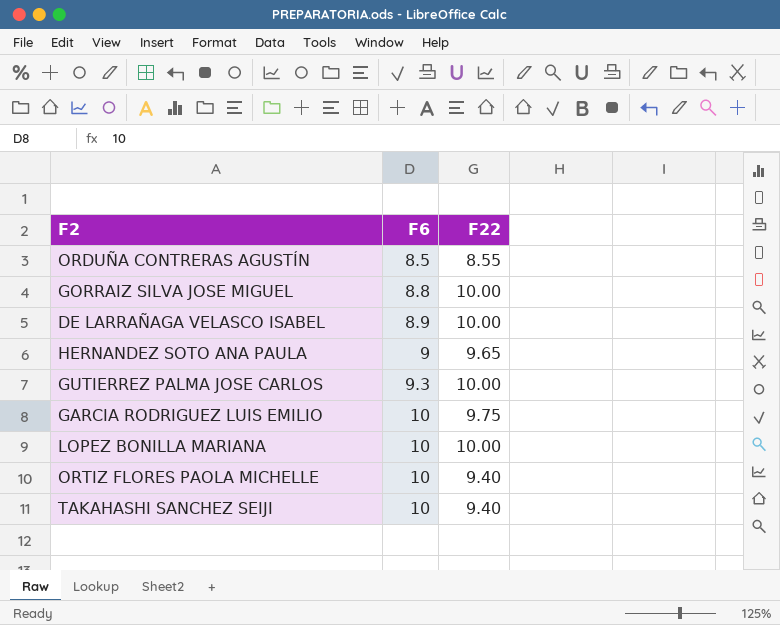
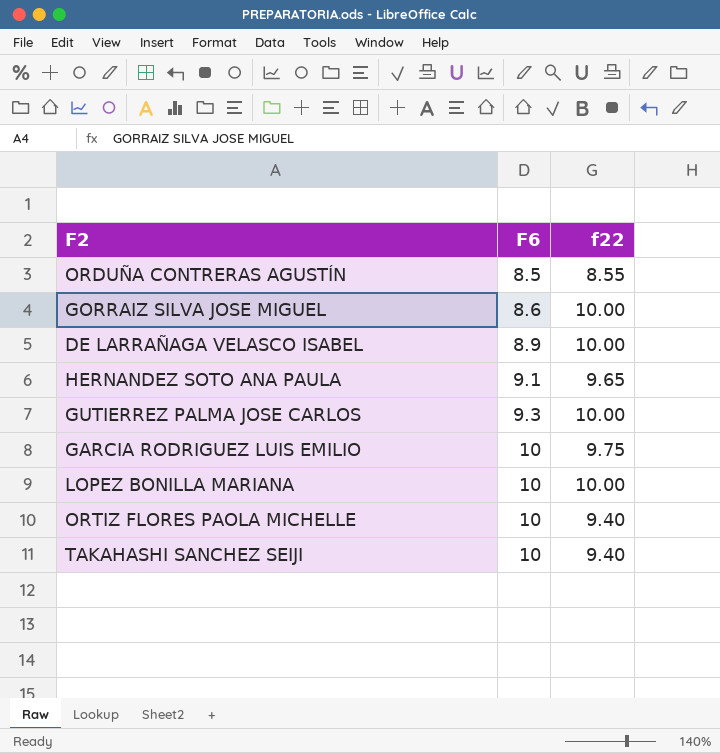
column name: F22 -> f22
GORRAIZ SILVA JOSE MIGUEL | F6: 8.8 -> 8.6
HERNANDEZ SOTO ANA PAULA | F6: 9 -> 9.1

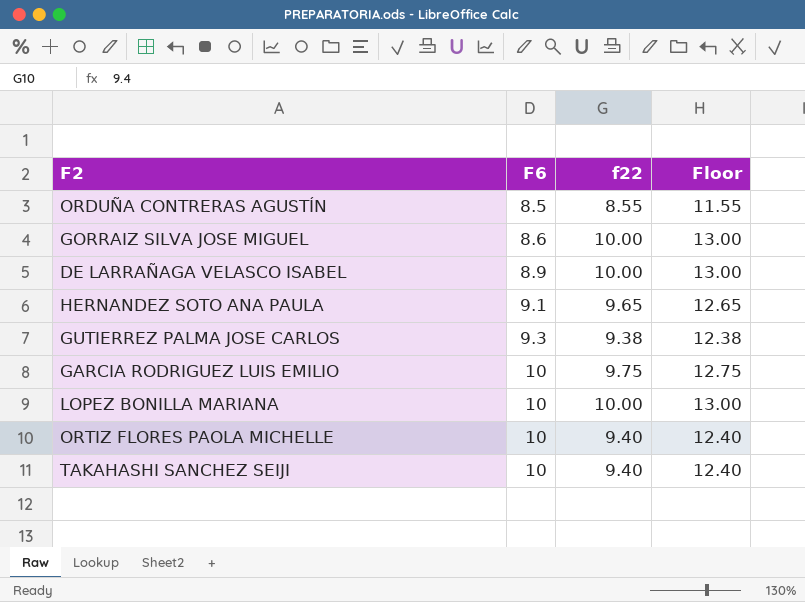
column Floor | formula: none -> [f22] + 3
GUTIERREZ PALMA JOSE CARLOS | f22: 10.00 -> 9.38

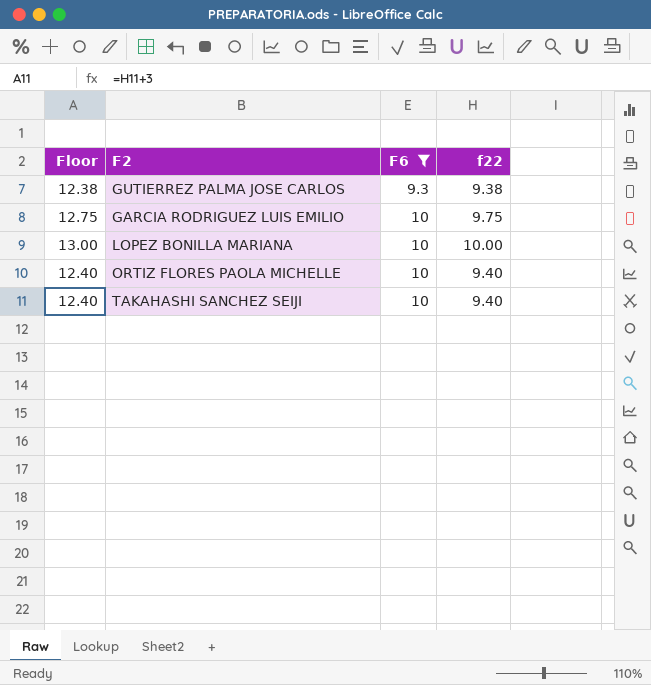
filter: none -> F6 >= 9.3
column Floor | position: 4 -> 1

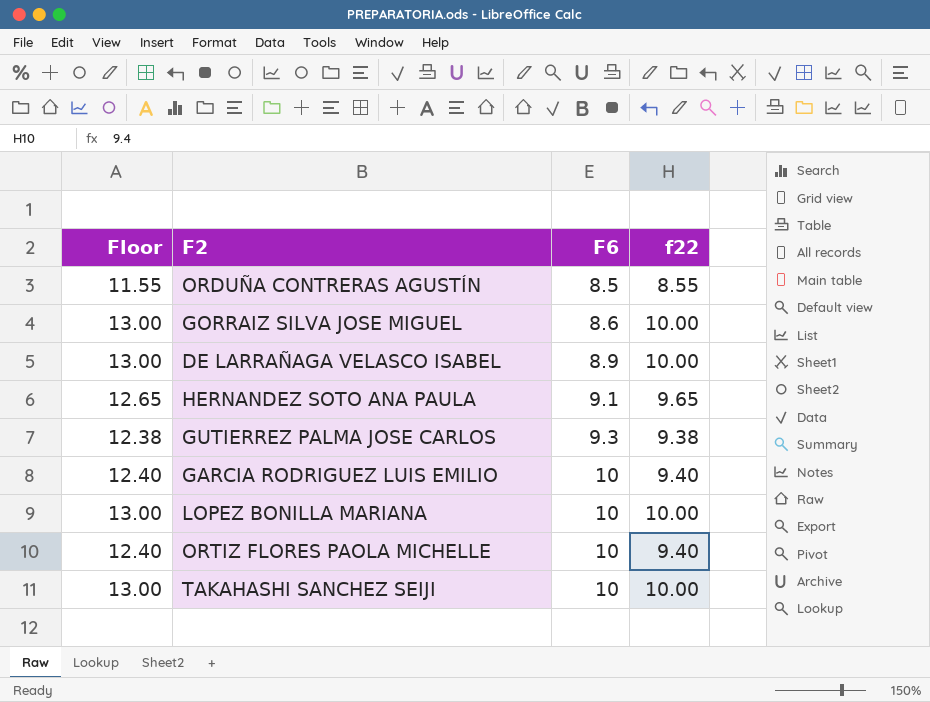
filter: F6 >= 9.3 -> none
GARCIA RODRIGUEZ LUIS EMILIO | Floor: 12.75 -> 12.40
GARCIA RODRIGUEZ LUIS EMILIO | f22: 9.75 -> 9.40
TAKAHASHI SANCHEZ SEIJI | Floor: 12.40 -> 13.00
TAKAHASHI SANCHEZ SEIJI | f22: 9.40 -> 10.00

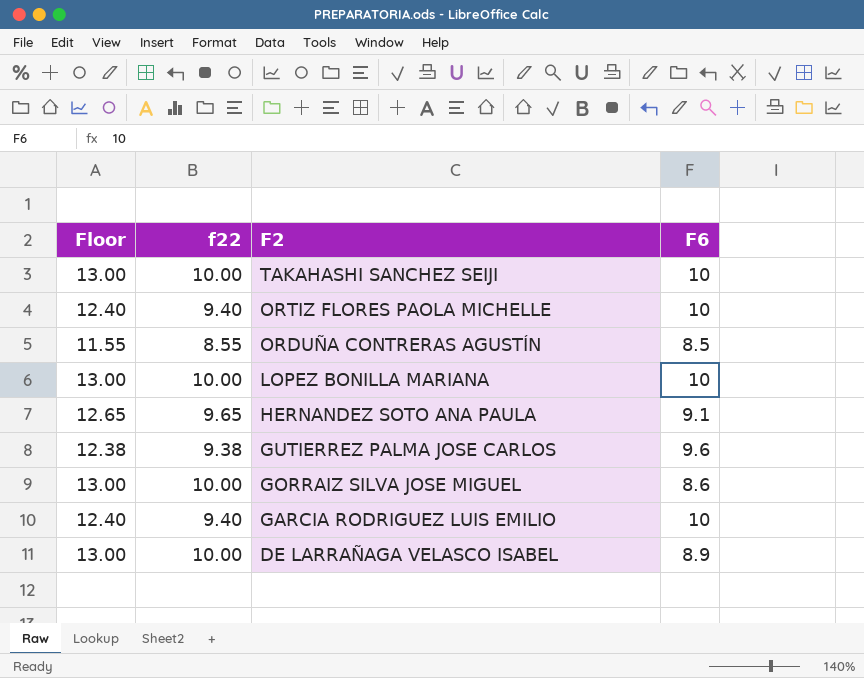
row order: F6 ascending -> F2 descending
column f22 | position: 4 -> 2
GUTIERREZ PALMA JOSE CARLOS | F6: 9.3 -> 9.6

